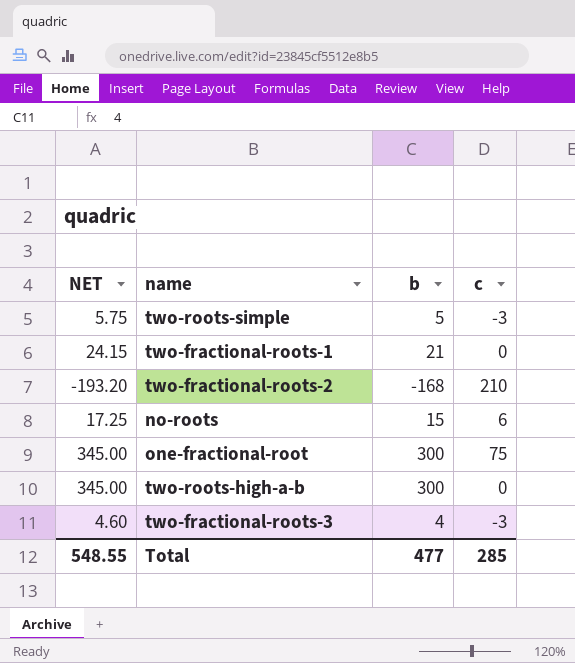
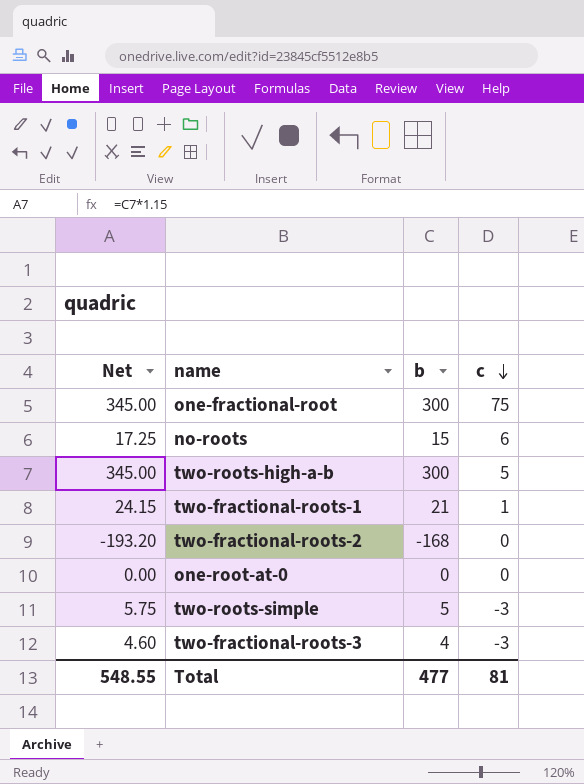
row order: none -> c descending
column name: NET -> Net
two-roots-high-a-b | c: 0 -> 5
two-fractional-roots-1 | c: 0 -> 1
two-fractional-roots-2 | c: 210 -> 0
row one-root-at-0: none -> 0.00 | 0 | 0
Total | c: 285 -> 81

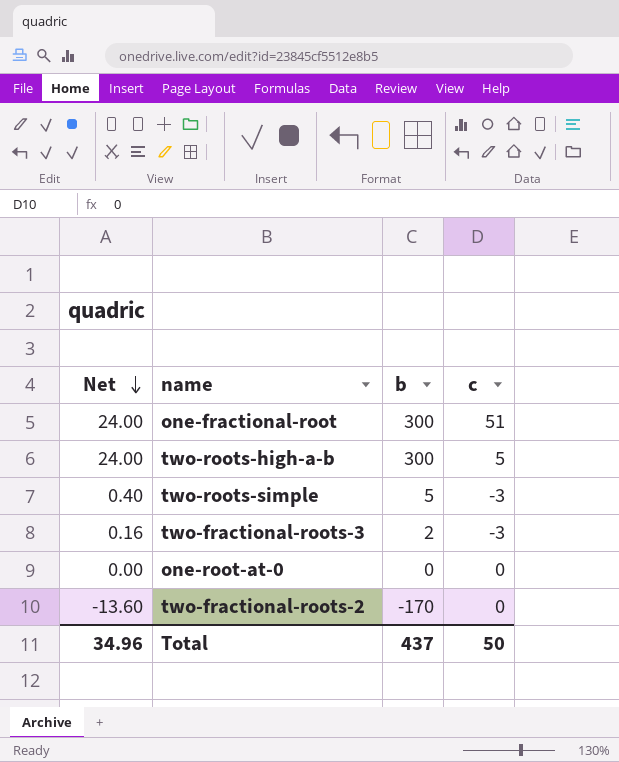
row order: c descending -> Net descending
column Net | formula: [b] * 1.15 -> [b] * 0.08
row no-roots: 17.25 | 15 | 6 -> none
row two-fractional-roots-1: 24.15 | 21 | 1 -> none
one-fractional-root | c: 75 -> 51
two-fractional-roots-3 | b: 4 -> 2
two-fractional-roots-2 | b: -168 -> -170
Total | Net: 548.55 -> 34.96
Total | b: 477 -> 437
Total | c: 81 -> 50

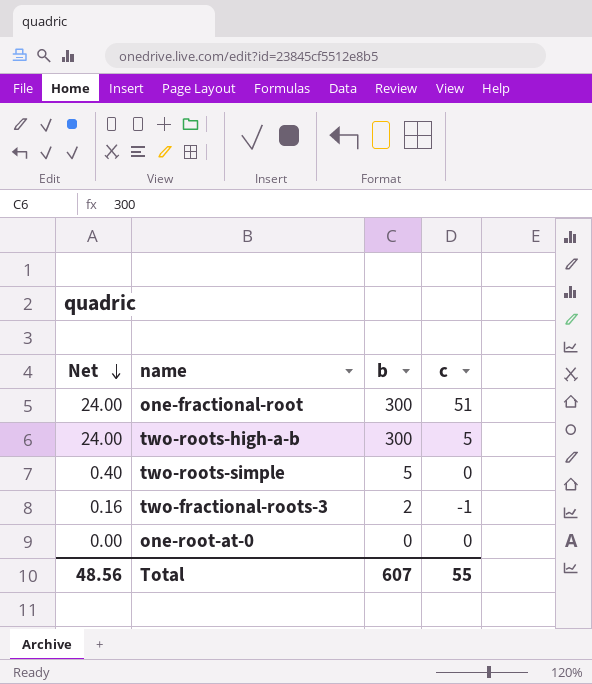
row two-fractional-roots-2: -13.60 | -170 | 0 -> none
two-roots-simple | c: -3 -> 0
two-fractional-roots-3 | c: -3 -> -1
Total | Net: 34.96 -> 48.56
Total | b: 437 -> 607
Total | c: 50 -> 55

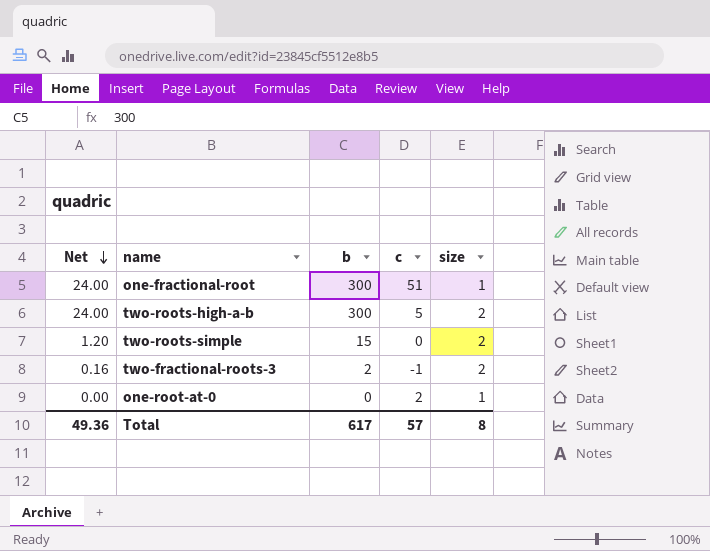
column size | position: none -> 5
two-roots-simple | Net: 0.40 -> 1.20
two-roots-simple | b: 5 -> 15
one-root-at-0 | c: 0 -> 2
Total | Net: 48.56 -> 49.36
Total | b: 607 -> 617
Total | c: 55 -> 57

